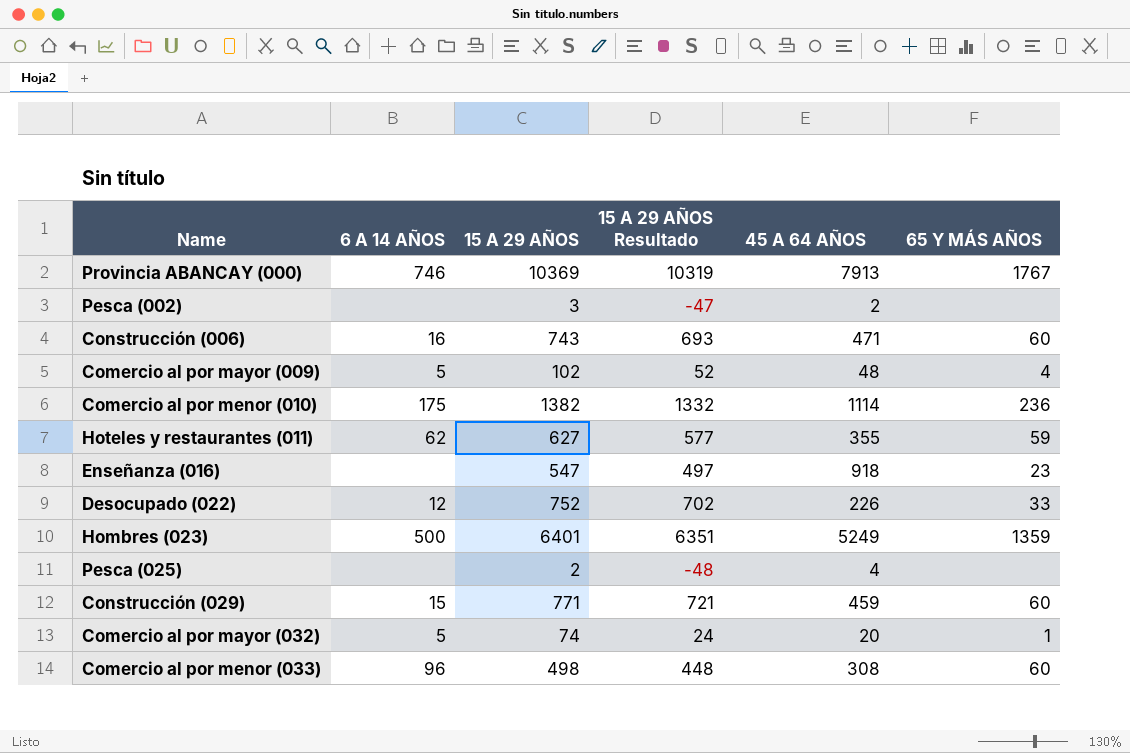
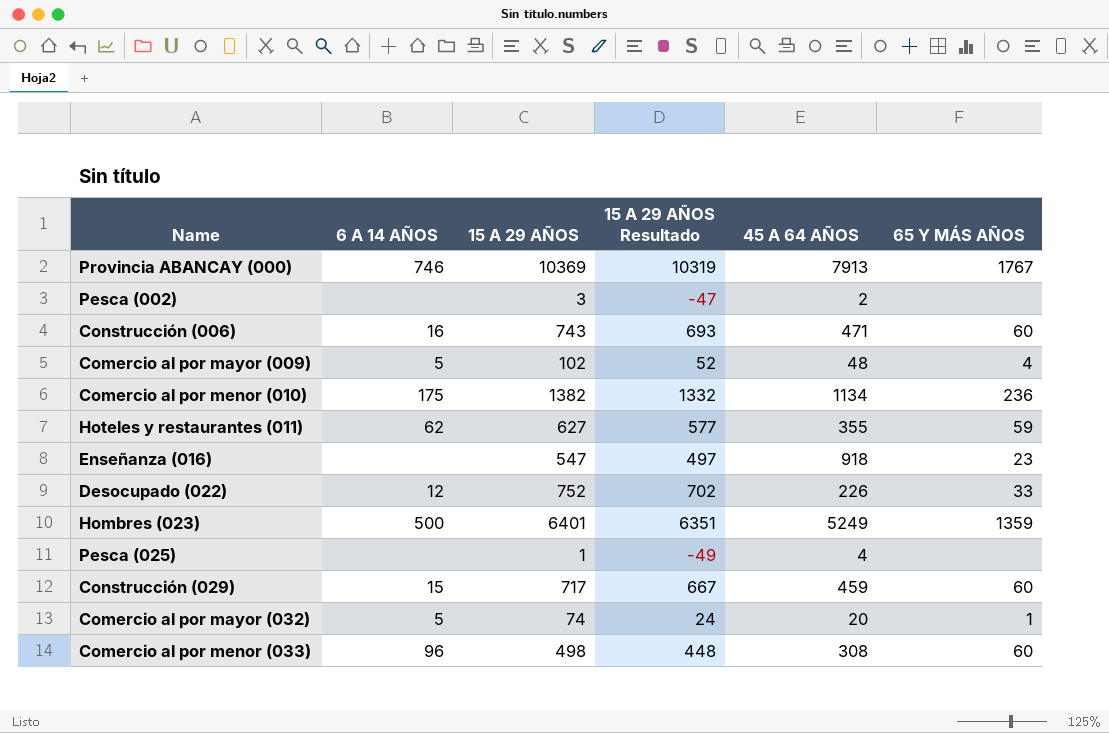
Comercio al por menor (010) | 45 A 64 AÑOS: 1114 -> 1134
Pesca (025) | 15 A 29 AÑOS: 2 -> 1
Pesca (025) | 15 A 29 AÑOS Resultado: -48 -> -49
Construcción (029) | 15 A 29 AÑOS: 771 -> 717
Construcción (029) | 15 A 29 AÑOS Resultado: 721 -> 667

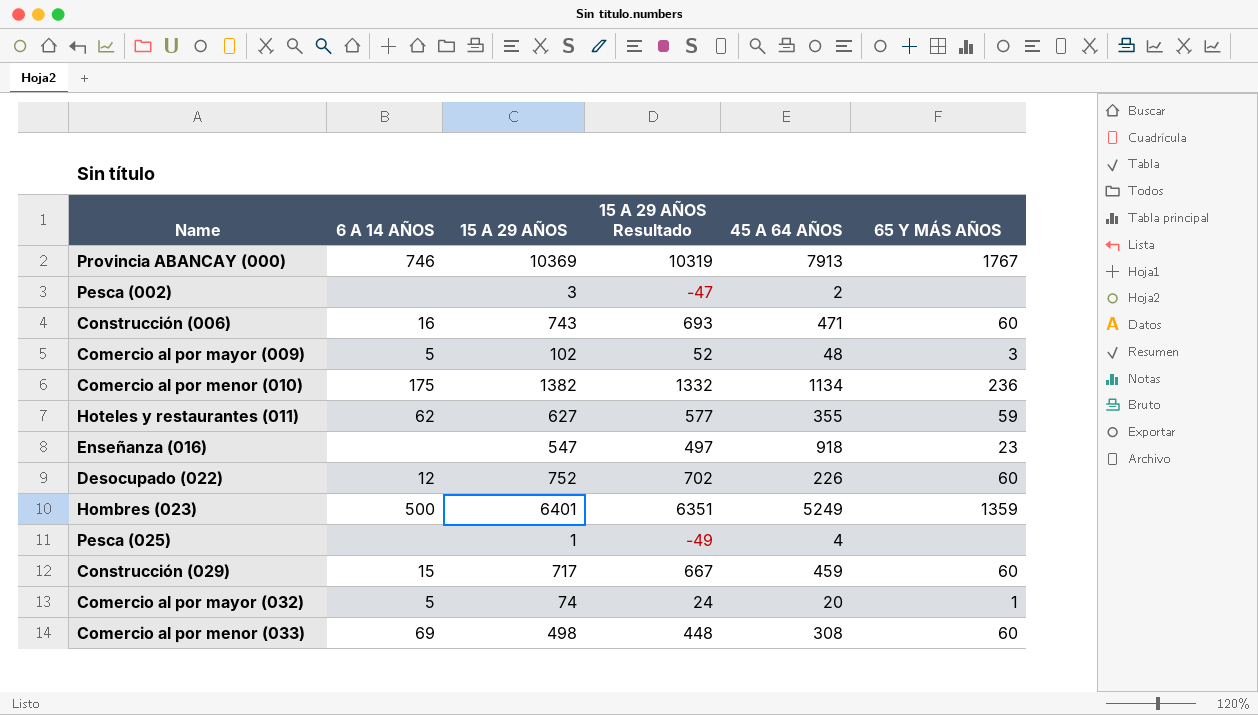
Comercio al por mayor (009) | 65 Y MÁS AÑOS: 4 -> 3
Desocupado (022) | 65 Y MÁS AÑOS: 33 -> 60
Comercio al por menor (033) | 6 A 14 AÑOS: 96 -> 69

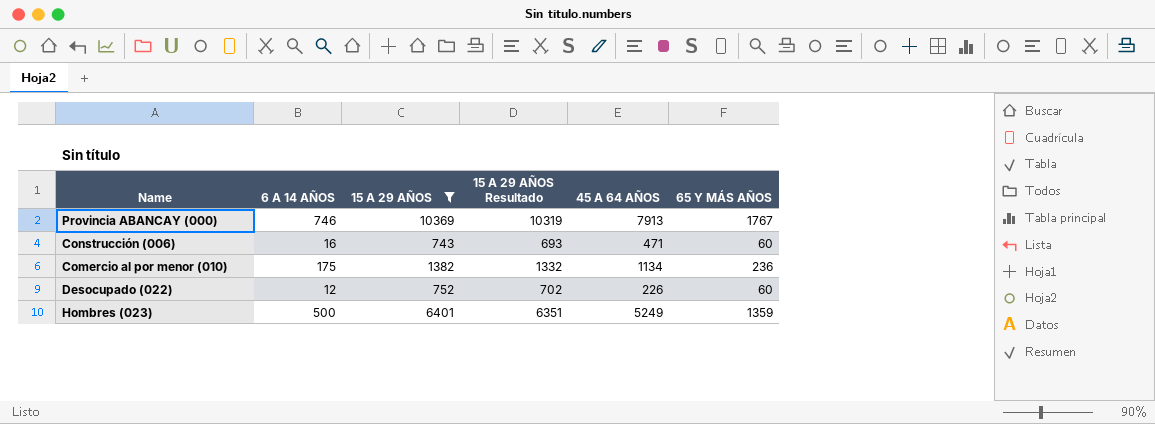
filter: none -> 15 A 29 AÑOS >= 743

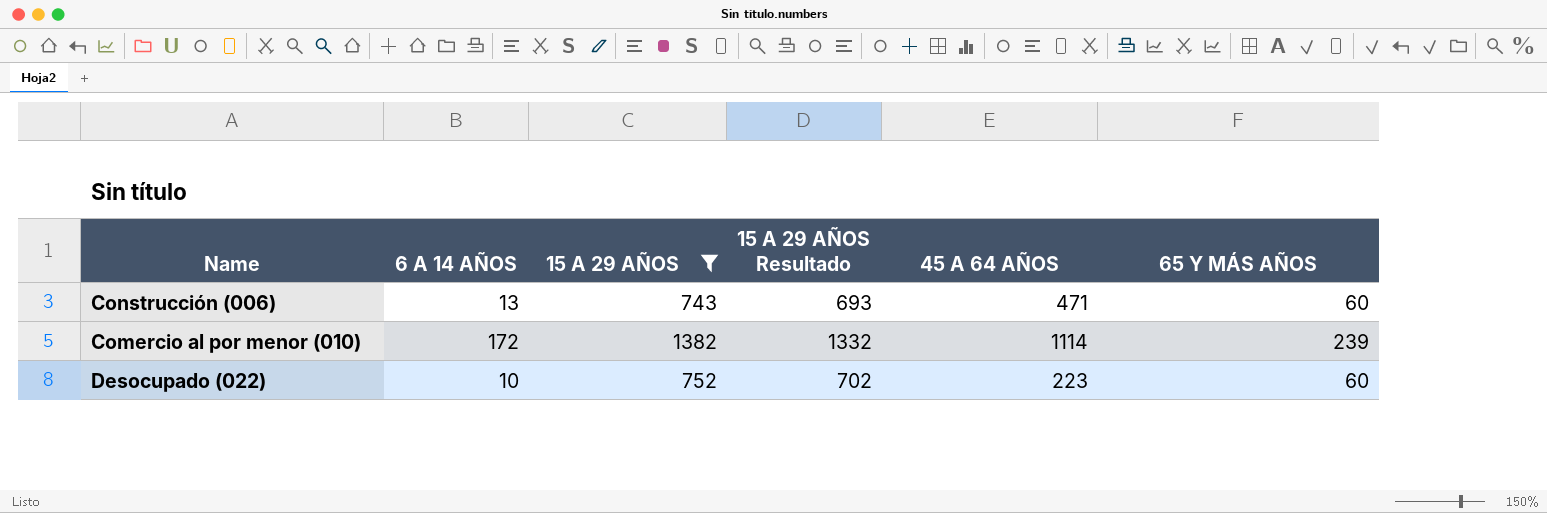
row Provincia ABANCAY (000): 746 | 10369 | 10319 | 7913 | 1767 -> none
row Hombres (023): 500 | 6401 | 6351 | 5249 | 1359 -> none
Construcción (006) | 6 A 14 AÑOS: 16 -> 13
Comercio al por menor (010) | 6 A 14 AÑOS: 175 -> 172
Comercio al por menor (010) | 45 A 64 AÑOS: 1134 -> 1114
Comercio al por menor (010) | 65 Y MÁS AÑOS: 236 -> 239
Desocupado (022) | 6 A 14 AÑOS: 12 -> 10
Desocupado (022) | 45 A 64 AÑOS: 226 -> 223

